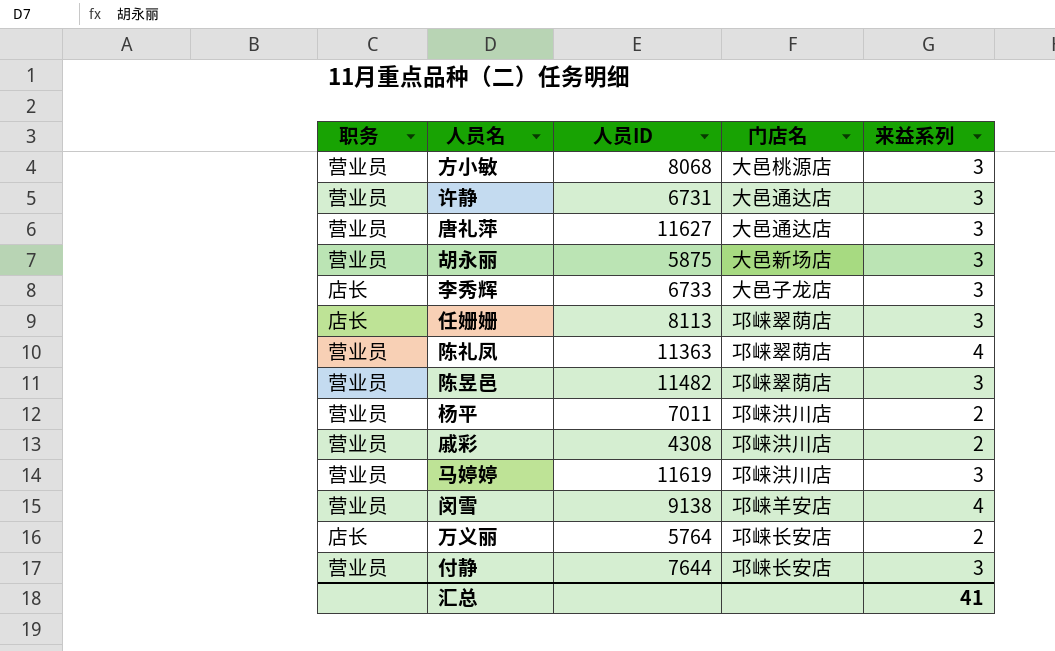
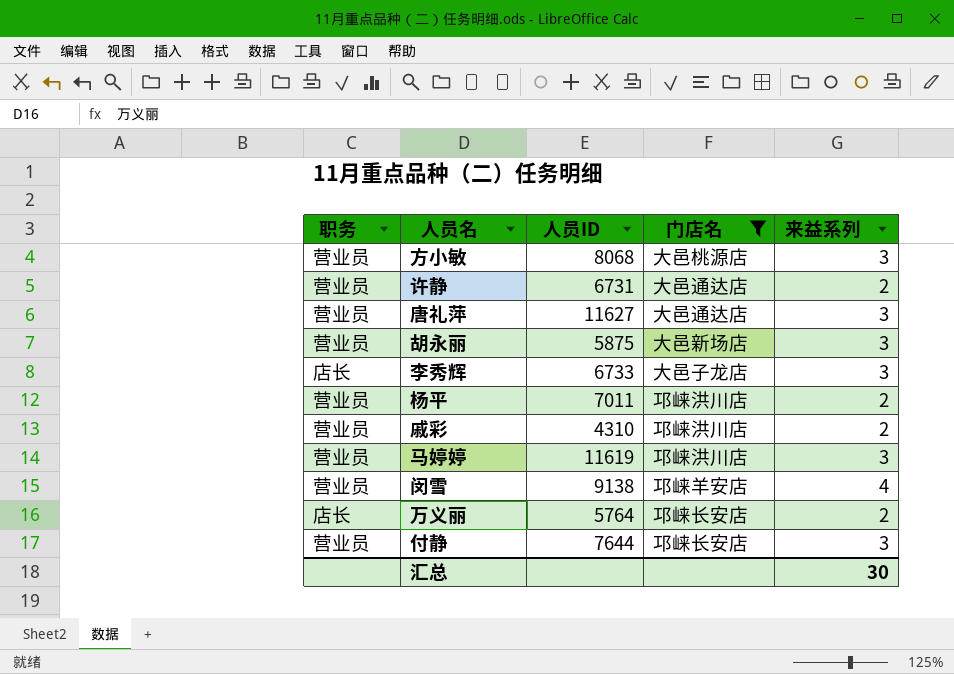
filter: none -> 门店名 != 邛崃翠荫店
许静 | 来益系列: 3 -> 2
戚彩 | 人员ID: 4308 -> 4310
汇总 | 来益系列: 41 -> 30

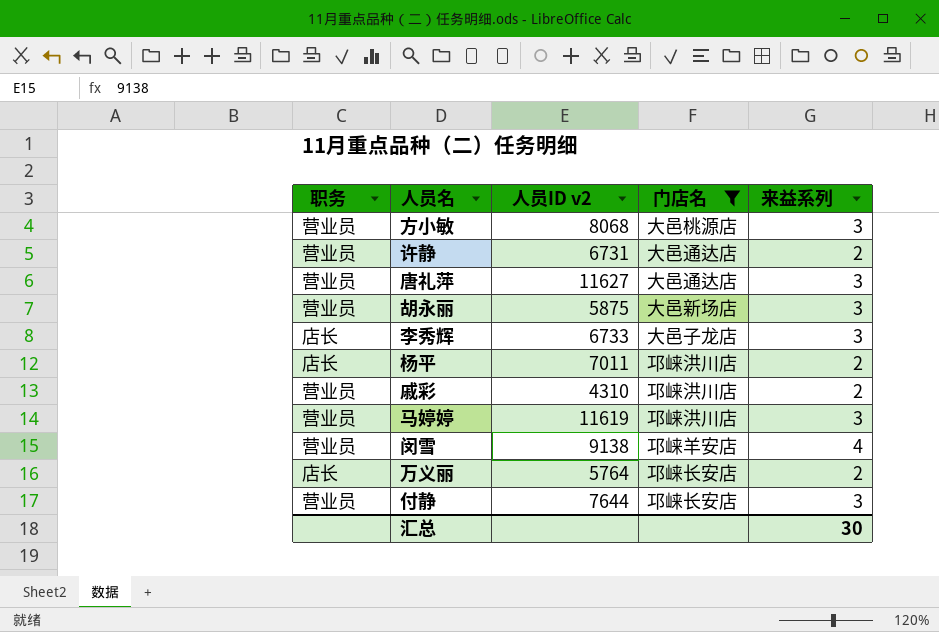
column name: 人员ID -> 人员ID v2
杨平 | 职务: 营业员 -> 店长

